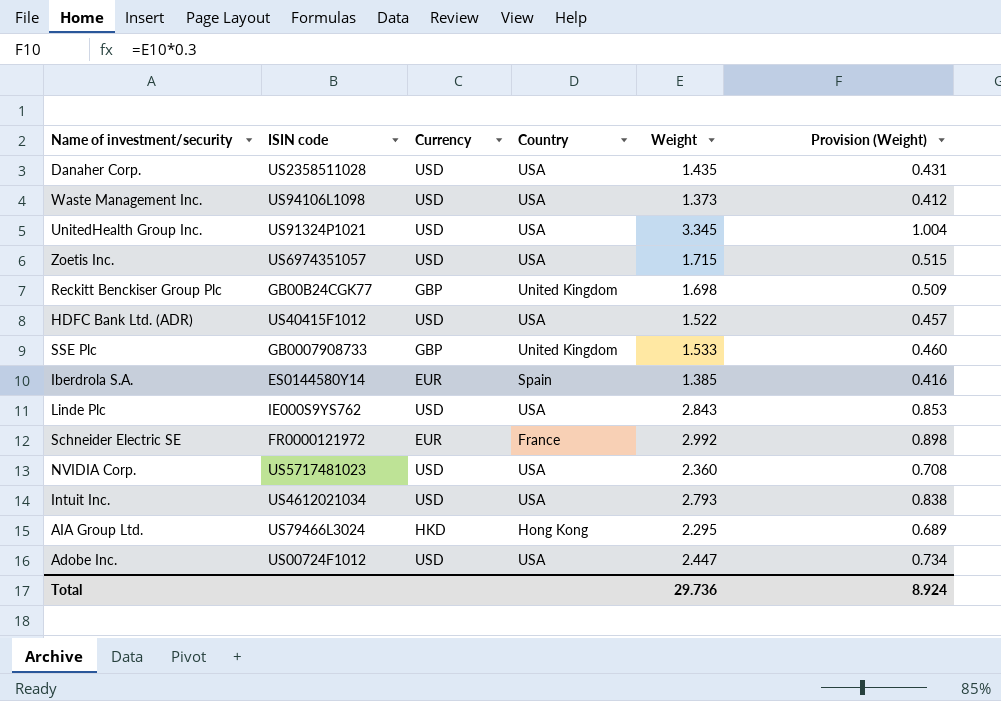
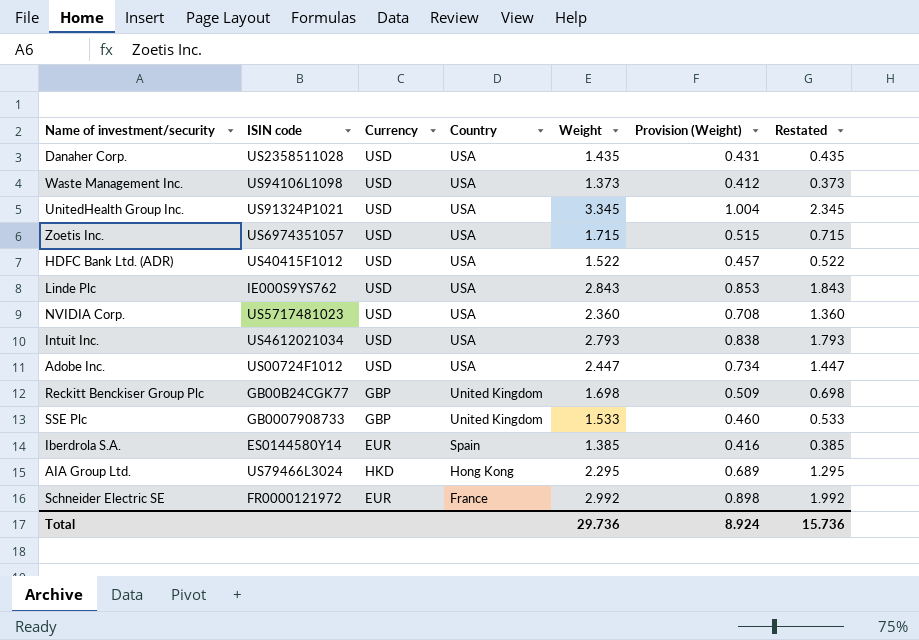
row order: none -> Country descending
column Restated | formula: none -> [Weight] - 1

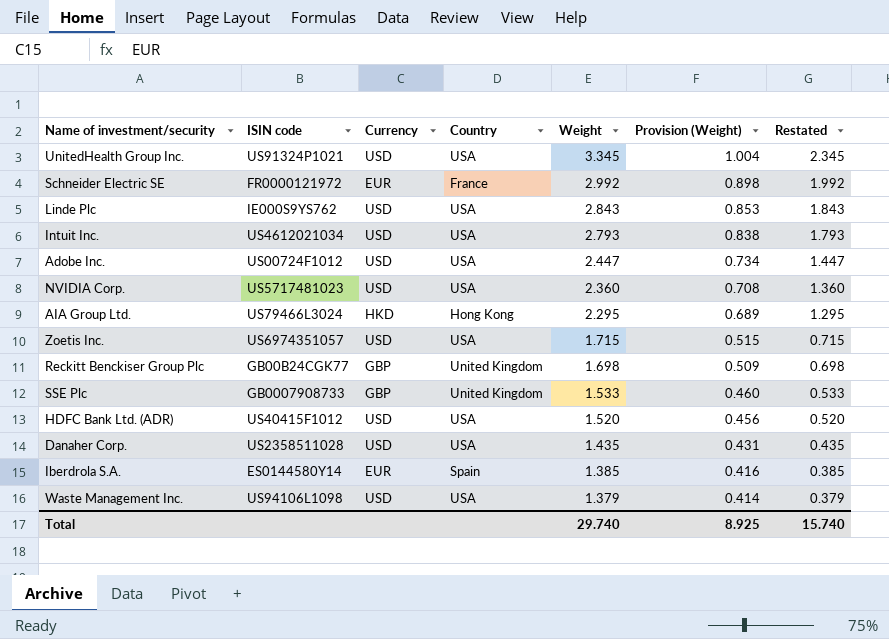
row order: Country descending -> Weight descending
HDFC Bank Ltd. (ADR) | Weight: 1.522 -> 1.520
HDFC Bank Ltd. (ADR) | Provision (Weight): 0.457 -> 0.456
HDFC Bank Ltd. (ADR) | Restated: 0.522 -> 0.520
Waste Management Inc. | Weight: 1.373 -> 1.379
Waste Management Inc. | Provision (Weight): 0.412 -> 0.414
Waste Management Inc. | Restated: 0.373 -> 0.379
Total | Weight: 29.736 -> 29.740
Total | Provision (Weight): 8.924 -> 8.925
Total | Restated: 15.736 -> 15.740

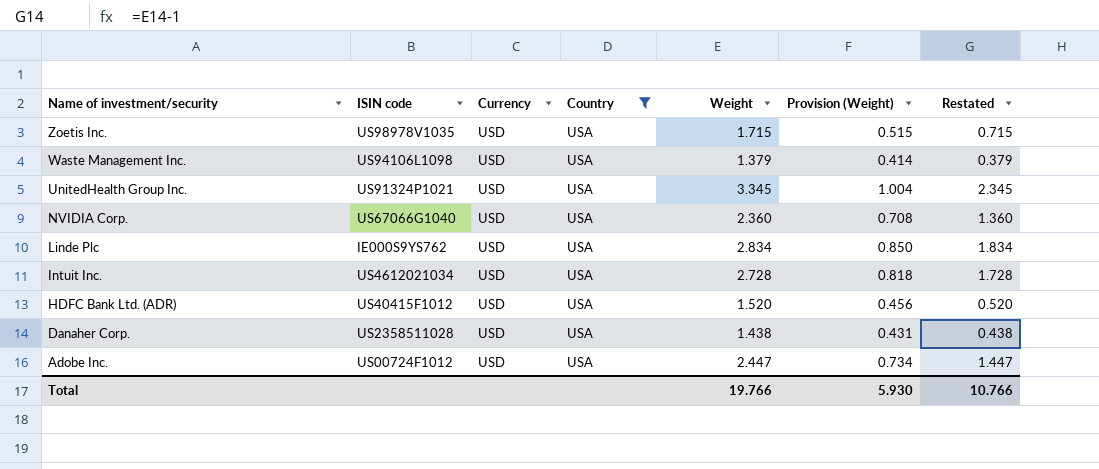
filter: none -> Country = USA
row order: Weight descending -> Name of investment/security descending
Zoetis Inc. | ISIN code: US6974351057 -> US98978V1035
NVIDIA Corp. | ISIN code: US5717481023 -> US67066G1040
Linde Plc | Weight: 2.843 -> 2.834
Linde Plc | Provision (Weight): 0.853 -> 0.850
Linde Plc | Restated: 1.843 -> 1.834
Intuit Inc. | Weight: 2.793 -> 2.728
Intuit Inc. | Provision (Weight): 0.838 -> 0.818
Intuit Inc. | Restated: 1.793 -> 1.728
Danaher Corp. | Weight: 1.435 -> 1.438
Danaher Corp. | Restated: 0.435 -> 0.438
Total | Weight: 29.740 -> 19.766
Total | Provision (Weight): 8.925 -> 5.930
Total | Restated: 15.740 -> 10.766

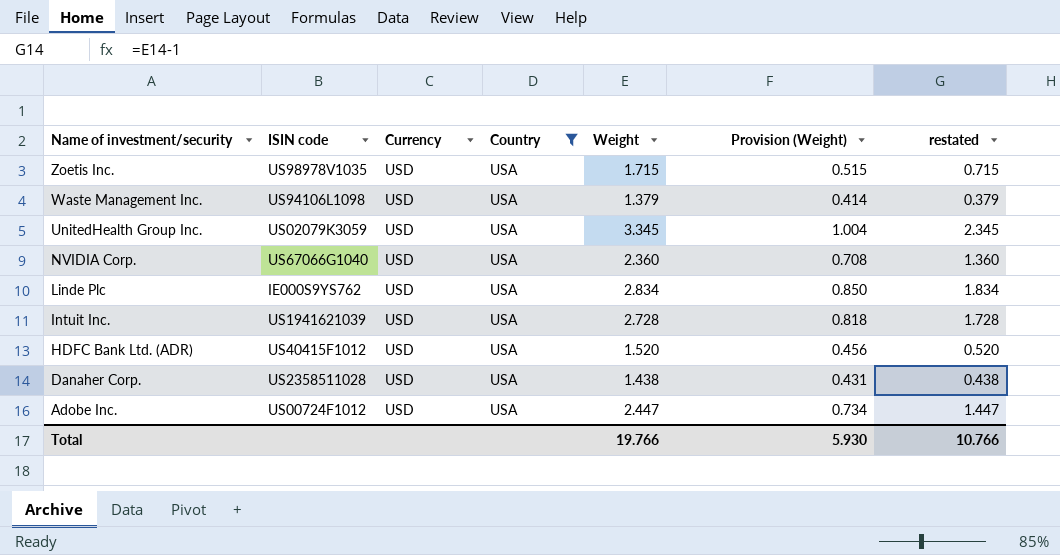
column name: Restated -> restated
UnitedHealth Group Inc. | ISIN code: US91324P1021 -> US02079K3059
Intuit Inc. | ISIN code: US4612021034 -> US1941621039

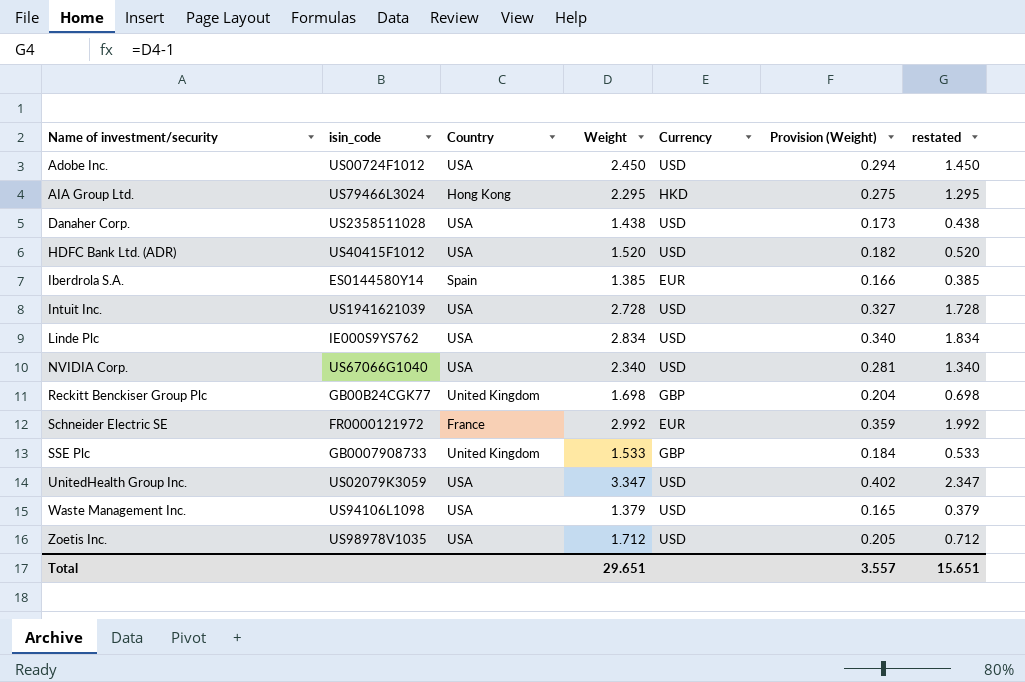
filter: Country = USA -> none
row order: Name of investment/security descending -> Name of investment/security ascending
column name: ISIN code -> isin_code
column Currency | position: 3 -> 5
column Provision (Weight) | formula: [Weight] * 0.3 -> [Weight] * 0.12
Adobe Inc. | Weight: 2.447 -> 2.450
Adobe Inc. | restated: 1.447 -> 1.450
NVIDIA Corp. | Weight: 2.360 -> 2.340
NVIDIA Corp. | restated: 1.360 -> 1.340
UnitedHealth Group Inc. | Weight: 3.345 -> 3.347
UnitedHealth Group Inc. | restated: 2.345 -> 2.347
Zoetis Inc. | Weight: 1.715 -> 1.712
Zoetis Inc. | restated: 0.715 -> 0.712
Total | Weight: 19.766 -> 29.651
Total | Provision (Weight): 5.930 -> 3.557
Total | restated: 10.766 -> 15.651

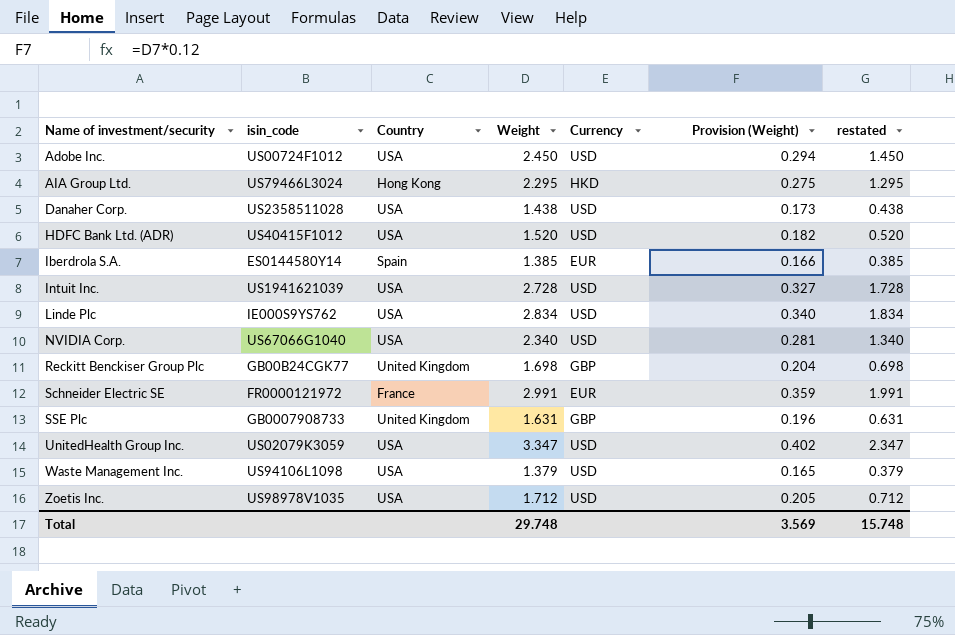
Schneider Electric SE | Weight: 2.992 -> 2.991
Schneider Electric SE | restated: 1.992 -> 1.991
SSE Plc | Weight: 1.533 -> 1.631
SSE Plc | Provision (Weight): 0.184 -> 0.196
SSE Plc | restated: 0.533 -> 0.631
Total | Weight: 29.651 -> 29.748
Total | Provision (Weight): 3.557 -> 3.569
Total | restated: 15.651 -> 15.748

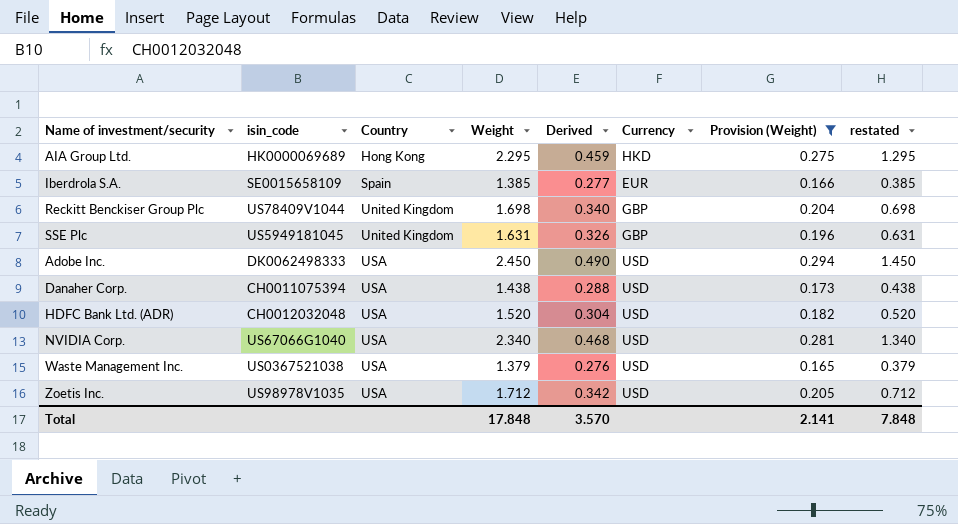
filter: none -> Provision (Weight) <= 0.294
row order: Name of investment/security ascending -> Country ascending
column Derived | formula: none -> [Weight] * 0.2
AIA Group Ltd. | isin_code: US79466L3024 -> HK0000069689
Iberdrola S.A. | isin_code: ES0144580Y14 -> SE0015658109
Reckitt Benckiser Group Plc | isin_code: GB00B24CGK77 -> US78409V1044
SSE Plc | isin_code: GB0007908733 -> US5949181045
Adobe Inc. | isin_code: US00724F1012 -> DK0062498333
Danaher Corp. | isin_code: US2358511028 -> CH0011075394
HDFC Bank Ltd. (ADR) | isin_code: US40415F1012 -> CH0012032048
Waste Management Inc. | isin_code: US94106L1098 -> US0367521038
Total | Weight: 29.748 -> 17.848
Total | Provision (Weight): 3.569 -> 2.141
Total | restated: 15.748 -> 7.848

